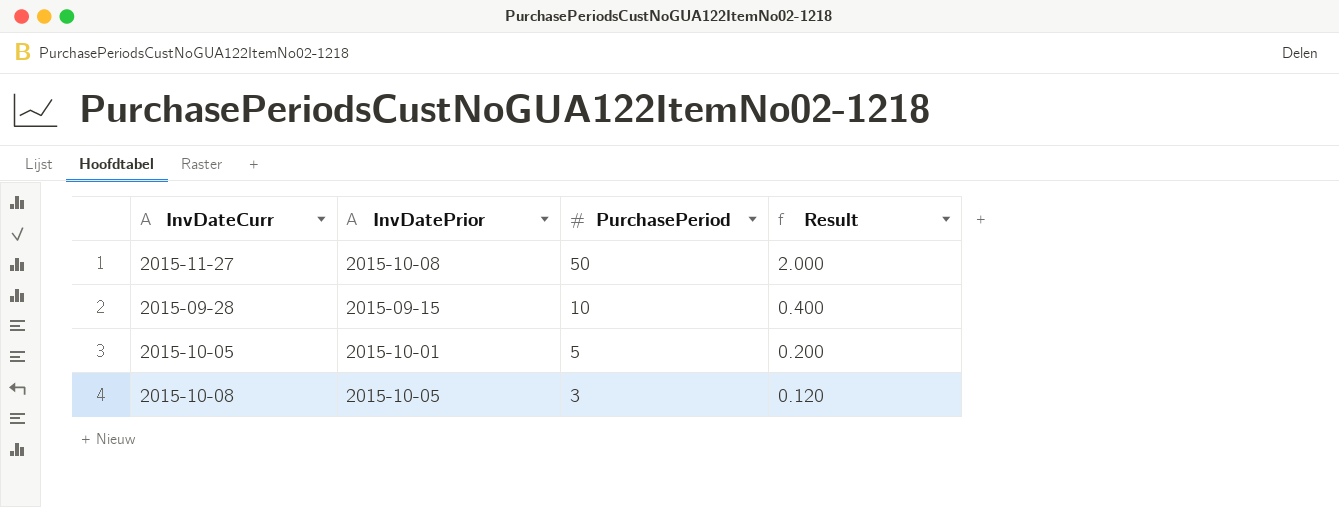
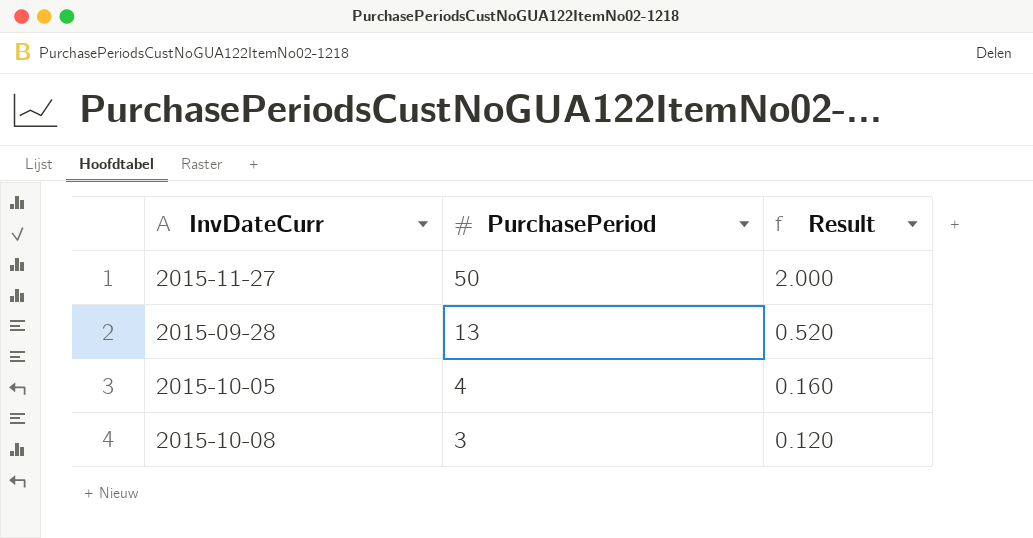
column InvDatePrior | position: 2 -> none
2015-09-28 | PurchasePeriod: 10 -> 13
2015-09-28 | Result: 0.400 -> 0.520
2015-10-05 | PurchasePeriod: 5 -> 4
2015-10-05 | Result: 0.200 -> 0.160

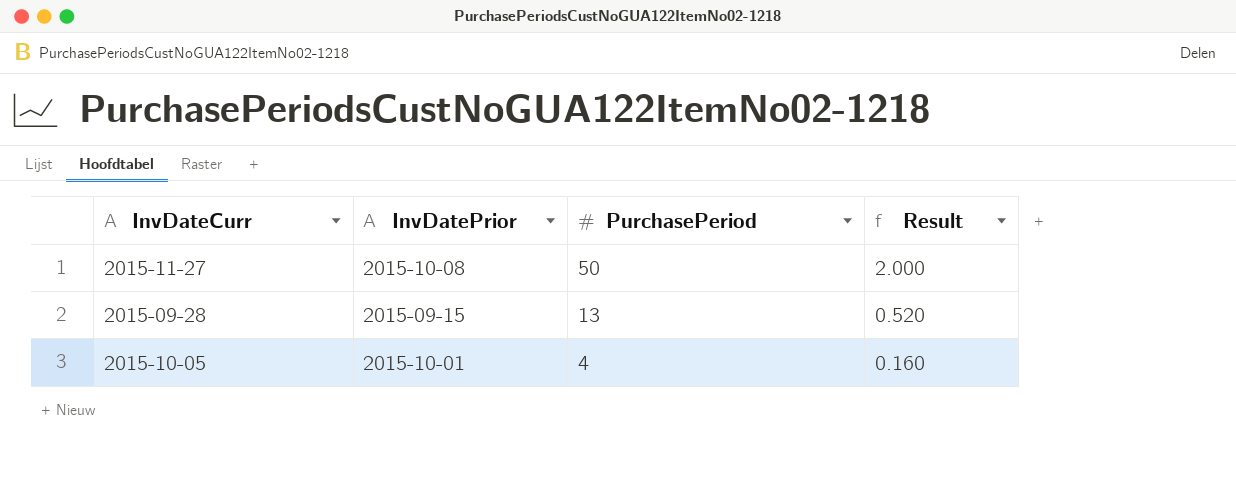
column InvDatePrior | position: none -> 2
row 2015-10-08: 3 | 0.120 -> none

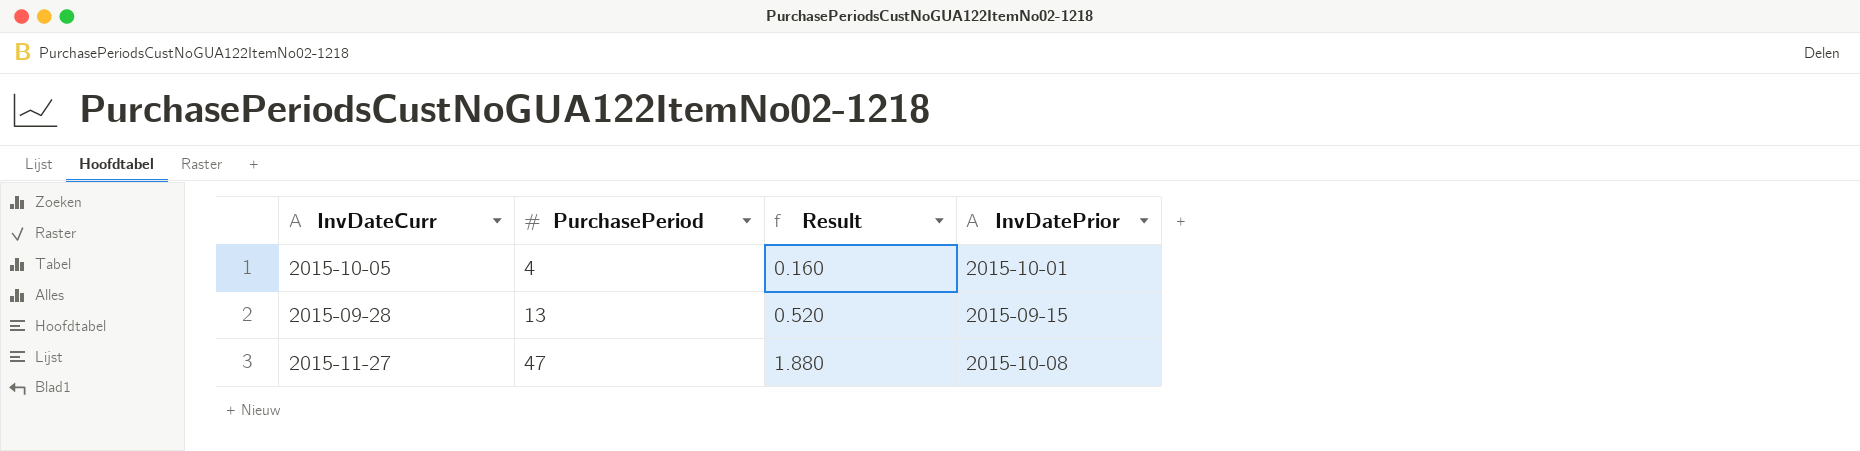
row order: PurchasePeriod descending -> PurchasePeriod ascending
column InvDatePrior | position: 2 -> 4
2015-11-27 | PurchasePeriod: 50 -> 47
2015-11-27 | Result: 2.000 -> 1.880

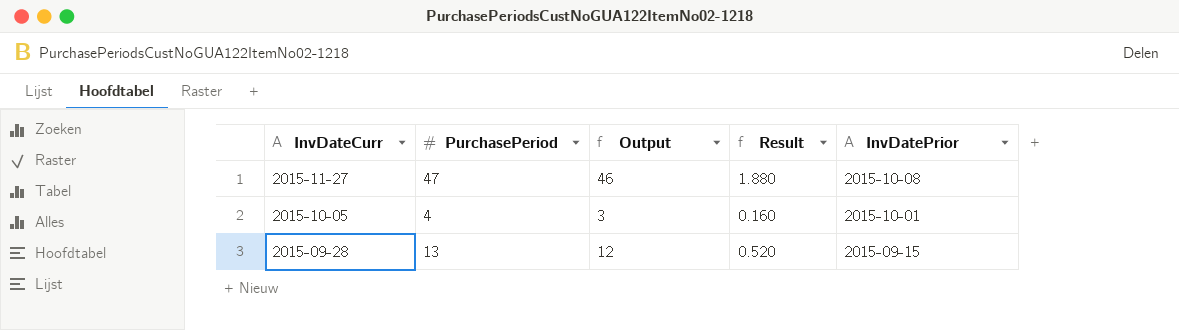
row order: PurchasePeriod ascending -> InvDateCurr descending
column Output | formula: none -> [PurchasePeriod] - 1

